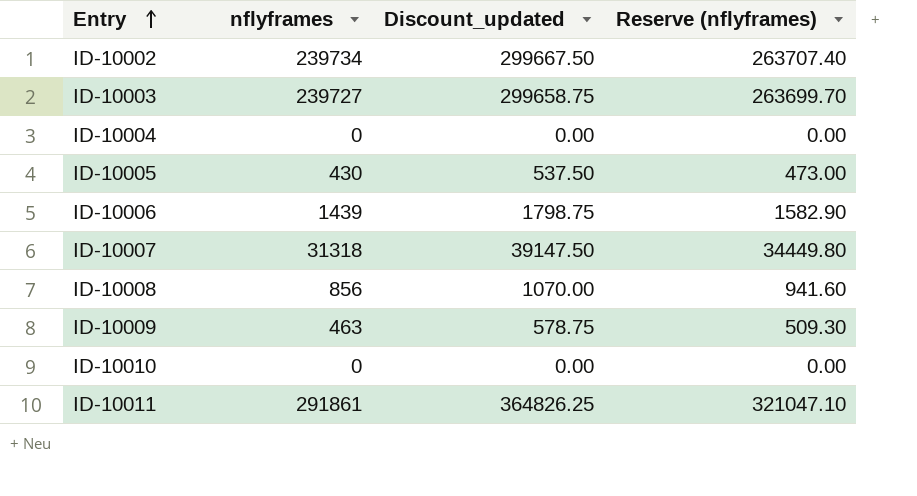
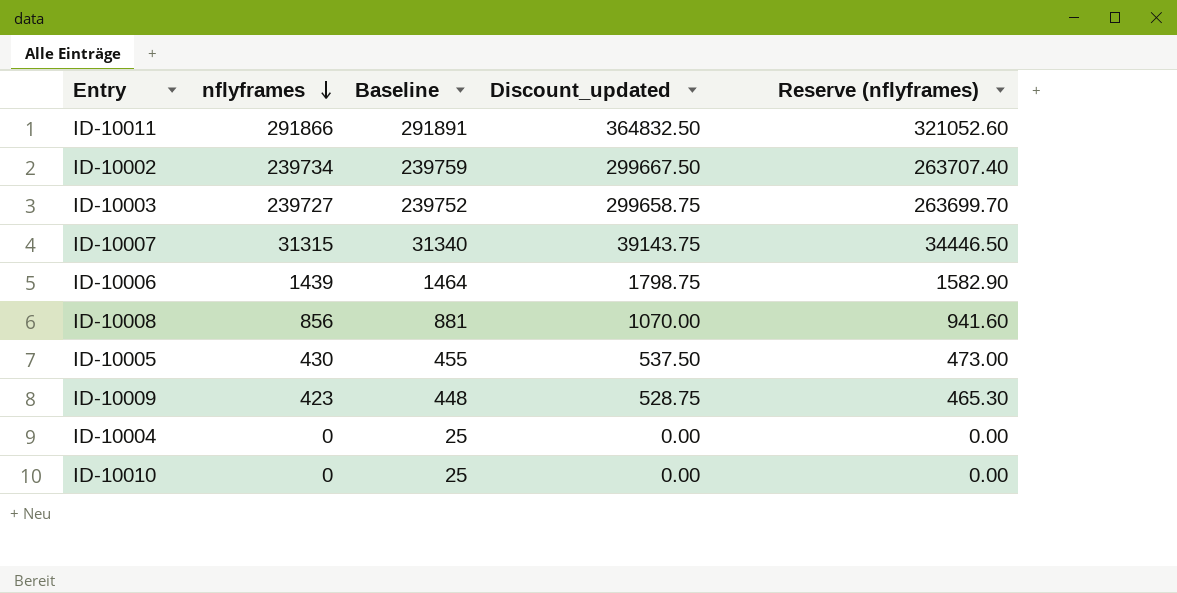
row order: Entry ascending -> nflyframes descending
column Baseline | formula: none -> [nflyframes] + 25
ID-10011 | nflyframes: 291861 -> 291866
ID-10011 | Discount_updated: 364826.25 -> 364832.50
ID-10011 | Reserve (nflyframes): 321047.10 -> 321052.60
ID-10007 | nflyframes: 31318 -> 31315
ID-10007 | Discount_updated: 39147.50 -> 39143.75
ID-10007 | Reserve (nflyframes): 34449.80 -> 34446.50
ID-10009 | nflyframes: 463 -> 423
ID-10009 | Discount_updated: 578.75 -> 528.75
ID-10009 | Reserve (nflyframes): 509.30 -> 465.30

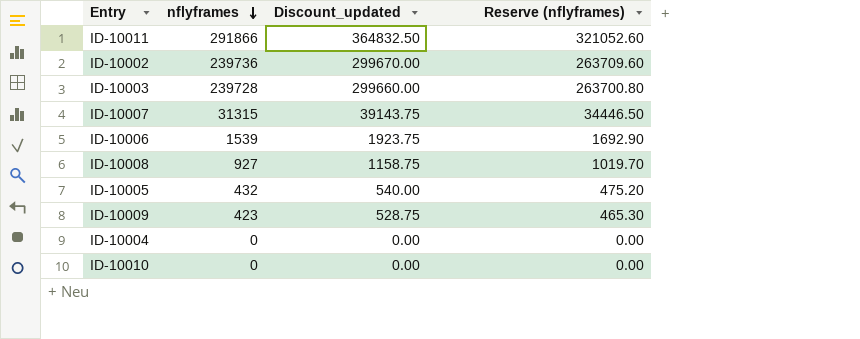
column Baseline | formula: [nflyframes] + 25 -> none
ID-10002 | nflyframes: 239734 -> 239736
ID-10002 | Discount_updated: 299667.50 -> 299670.00
ID-10002 | Reserve (nflyframes): 263707.40 -> 263709.60
ID-10003 | nflyframes: 239727 -> 239728
ID-10003 | Discount_updated: 299658.75 -> 299660.00
ID-10003 | Reserve (nflyframes): 263699.70 -> 263700.80
ID-10006 | nflyframes: 1439 -> 1539
ID-10006 | Discount_updated: 1798.75 -> 1923.75
ID-10006 | Reserve (nflyframes): 1582.90 -> 1692.90
ID-10008 | nflyframes: 856 -> 927
ID-10008 | Discount_updated: 1070.00 -> 1158.75
ID-10008 | Reserve (nflyframes): 941.60 -> 1019.70
ID-10005 | nflyframes: 430 -> 432
ID-10005 | Discount_updated: 537.50 -> 540.00
ID-10005 | Reserve (nflyframes): 473.00 -> 475.20

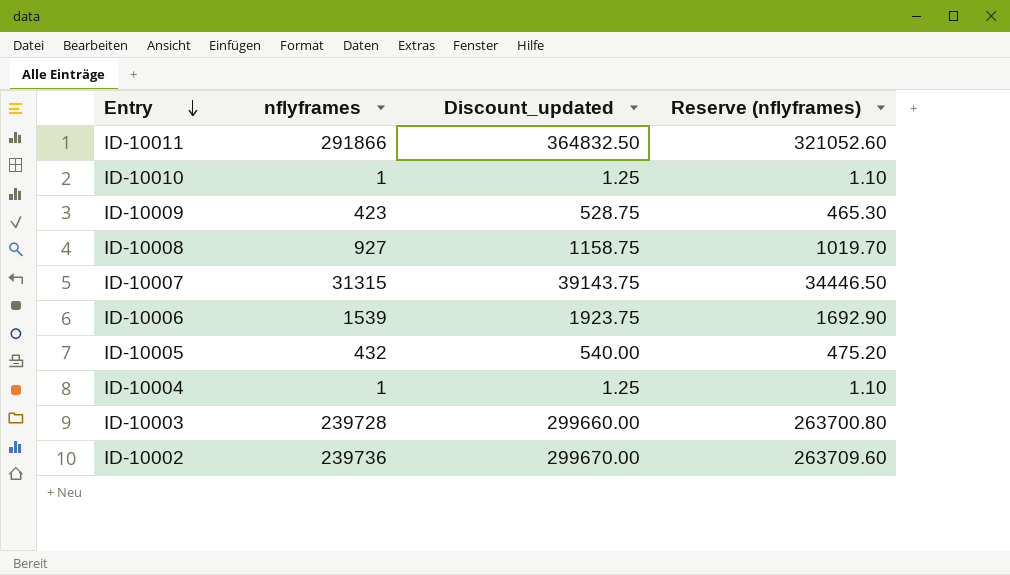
row order: nflyframes descending -> Entry descending
ID-10010 | nflyframes: 0 -> 1
ID-10010 | Discount_updated: 0.00 -> 1.25
ID-10010 | Reserve (nflyframes): 0.00 -> 1.10
ID-10004 | nflyframes: 0 -> 1
ID-10004 | Discount_updated: 0.00 -> 1.25
ID-10004 | Reserve (nflyframes): 0.00 -> 1.10

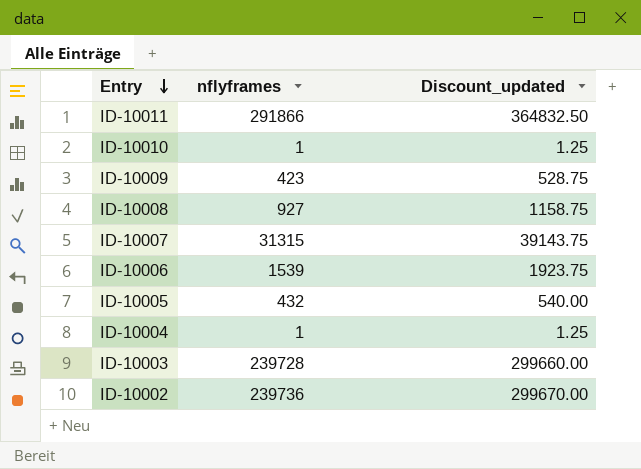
column Reserve (nflyframes) | formula: [nflyframes] * 1.1 -> none

